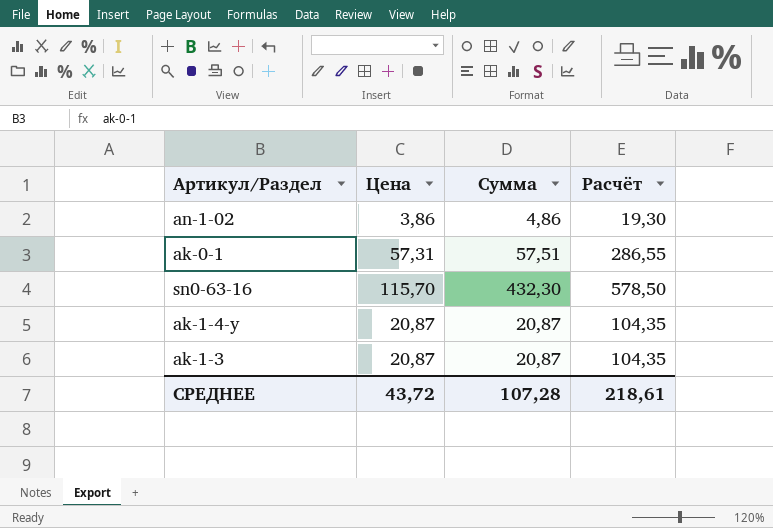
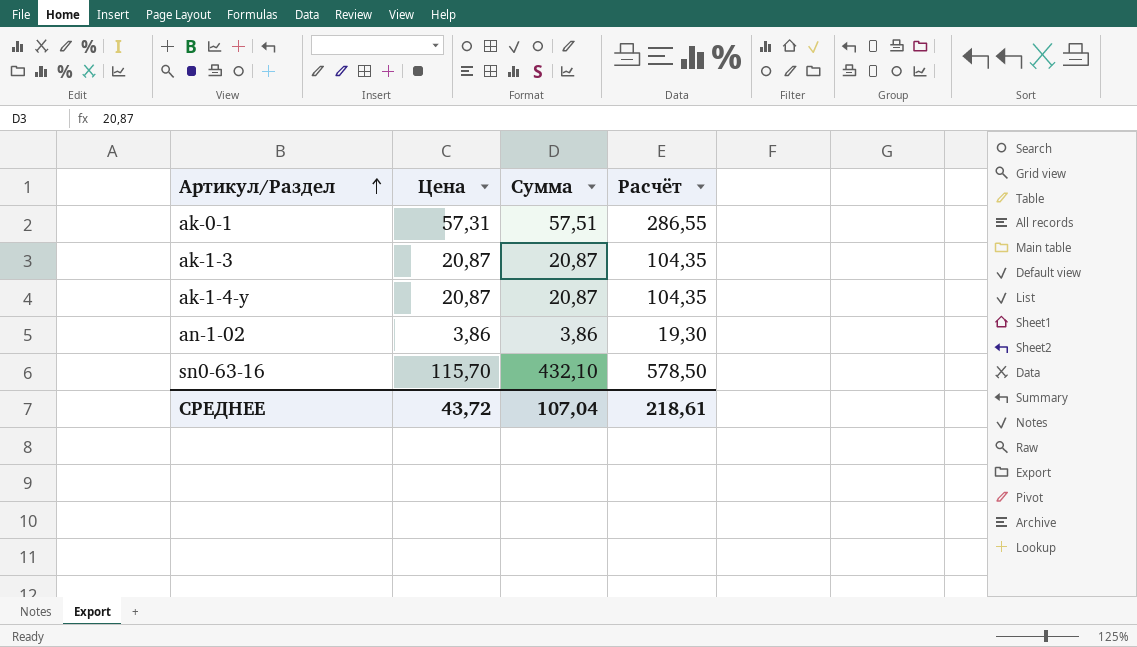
row order: none -> Артикул/Раздел ascending
an-1-02 | Сумма: 4,86 -> 3,86
sn0-63-16 | Сумма: 432,30 -> 432,10
СРЕДНЕЕ | Сумма: 107,28 -> 107,04

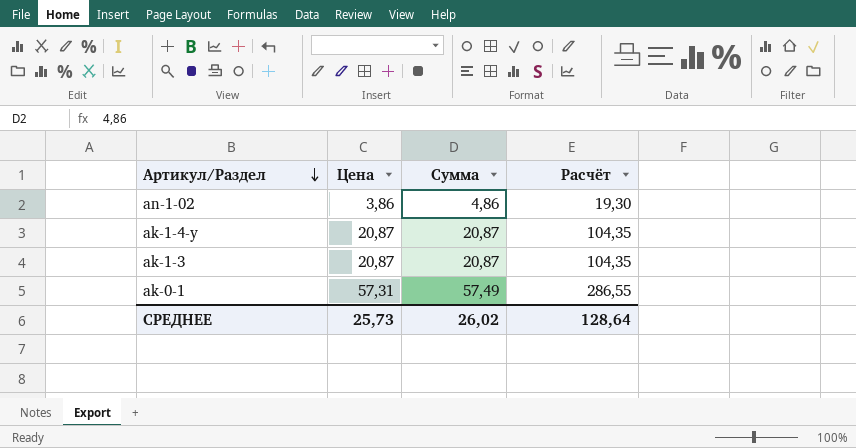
row order: Артикул/Раздел ascending -> Артикул/Раздел descending
row sn0-63-16: 115,70 | 432,10 | 578,50 -> none
an-1-02 | Сумма: 3,86 -> 4,86
ak-0-1 | Сумма: 57,51 -> 57,49
СРЕДНЕЕ | Цена: 43,72 -> 25,73
СРЕДНЕЕ | Сумма: 107,04 -> 26,02
СРЕДНЕЕ | Расчёт: 218,61 -> 128,64

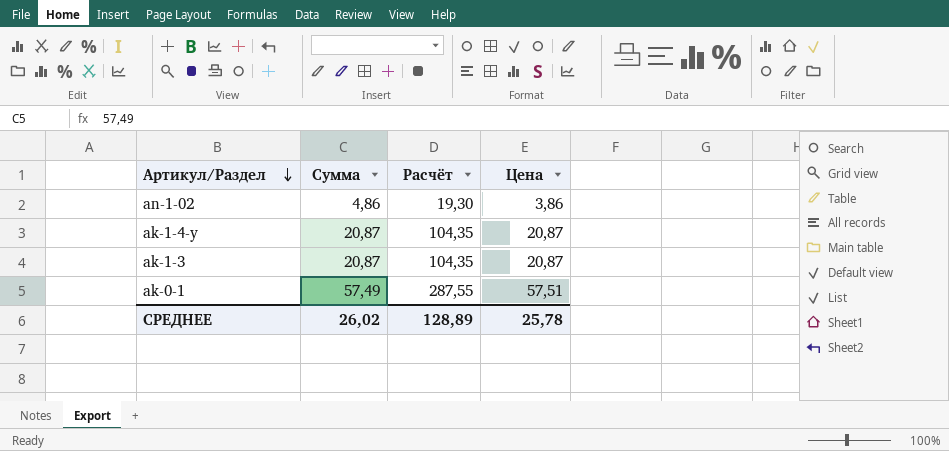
column Цена | position: 2 -> 4
ak-0-1 | Расчёт: 286,55 -> 287,55
ak-0-1 | Цена: 57,31 -> 57,51
СРЕДНЕЕ | Расчёт: 128,64 -> 128,89
СРЕДНЕЕ | Цена: 25,73 -> 25,78

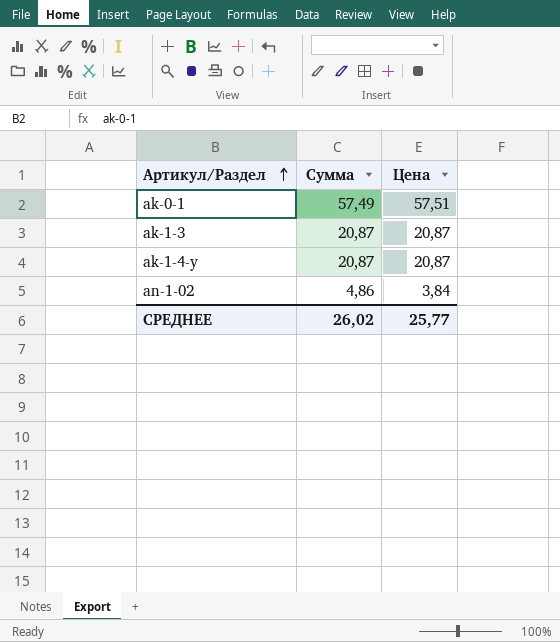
row order: Артикул/Раздел descending -> Артикул/Раздел ascending
column Расчёт | formula: [Цена] * 5 -> none
an-1-02 | Цена: 3,86 -> 3,84
СРЕДНЕЕ | Цена: 25,78 -> 25,77

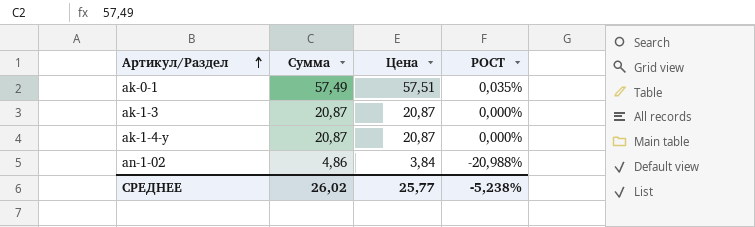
column РОСТ | formula: none -> ([Цена] - [Сумма]) / [Сумма]

